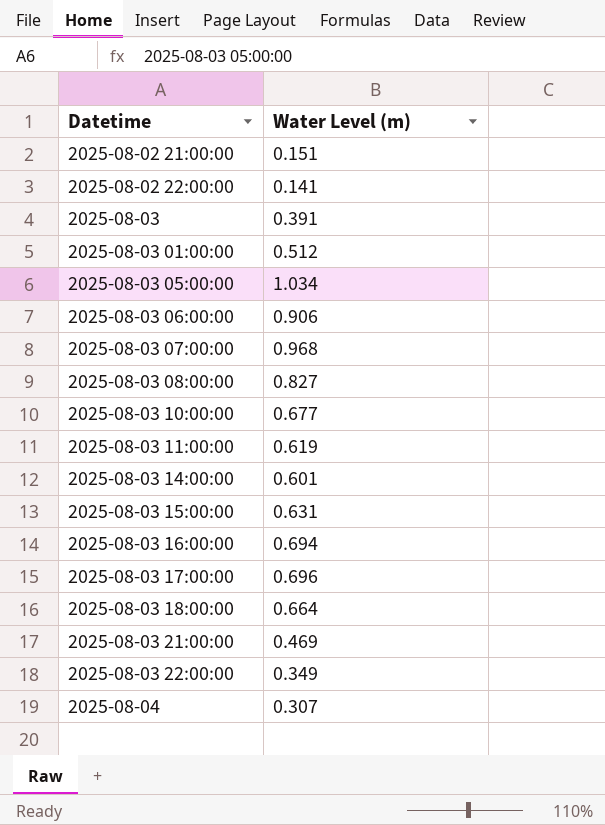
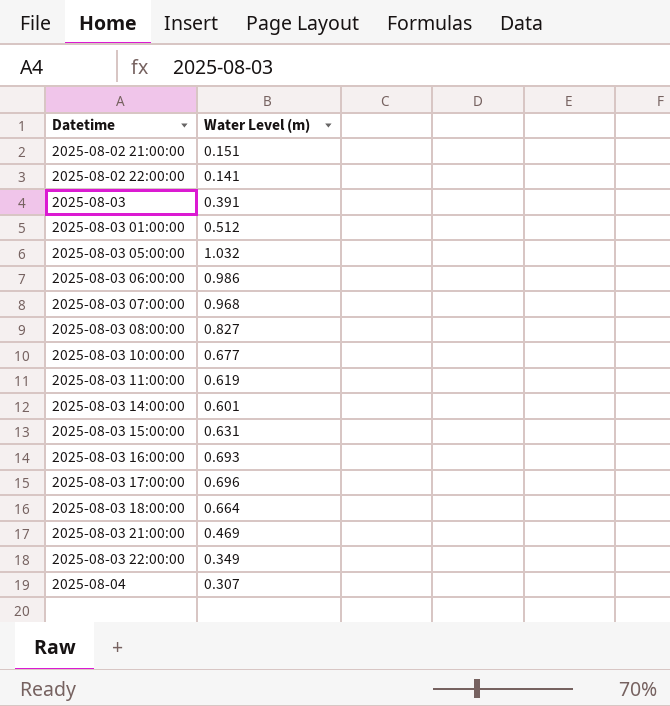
2025-08-03 05:00:00 | Water Level (m): 1.034 -> 1.032
2025-08-03 06:00:00 | Water Level (m): 0.906 -> 0.986
2025-08-03 16:00:00 | Water Level (m): 0.694 -> 0.693

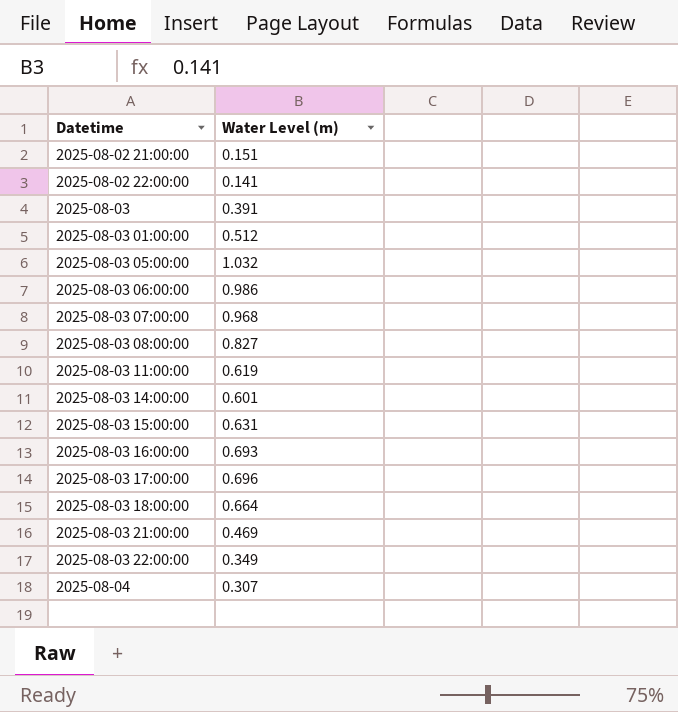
row 2025-08-03 10:00:00: 0.677 -> none

